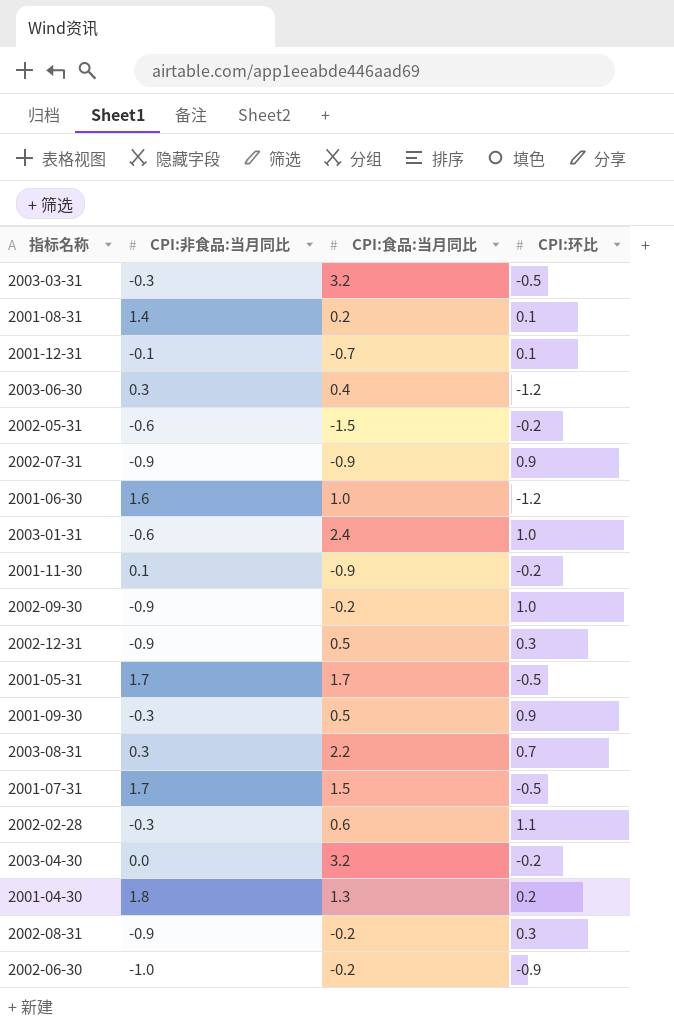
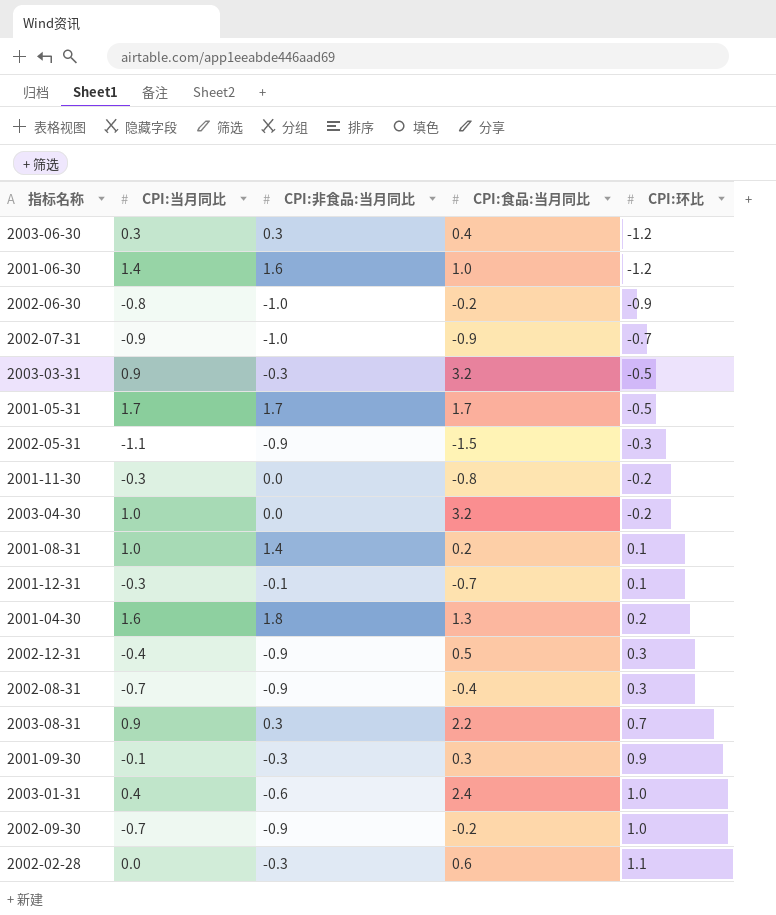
row order: none -> CPI:环比 ascending
column CPI:当月同比 | position: none -> 2
row 2001-07-31: 1.7 | 1.5 | -0.5 -> none
2002-07-31 | CPI:非食品:当月同比: -0.9 -> -1.0
2002-07-31 | CPI:环比: 0.9 -> -0.7
2002-05-31 | CPI:非食品:当月同比: -0.6 -> -0.9
2002-05-31 | CPI:环比: -0.2 -> -0.3
2001-11-30 | CPI:非食品:当月同比: 0.1 -> 0.0
2001-11-30 | CPI:食品:当月同比: -0.9 -> -0.8
2002-08-31 | CPI:食品:当月同比: -0.2 -> -0.4
2001-09-30 | CPI:食品:当月同比: 0.5 -> 0.3

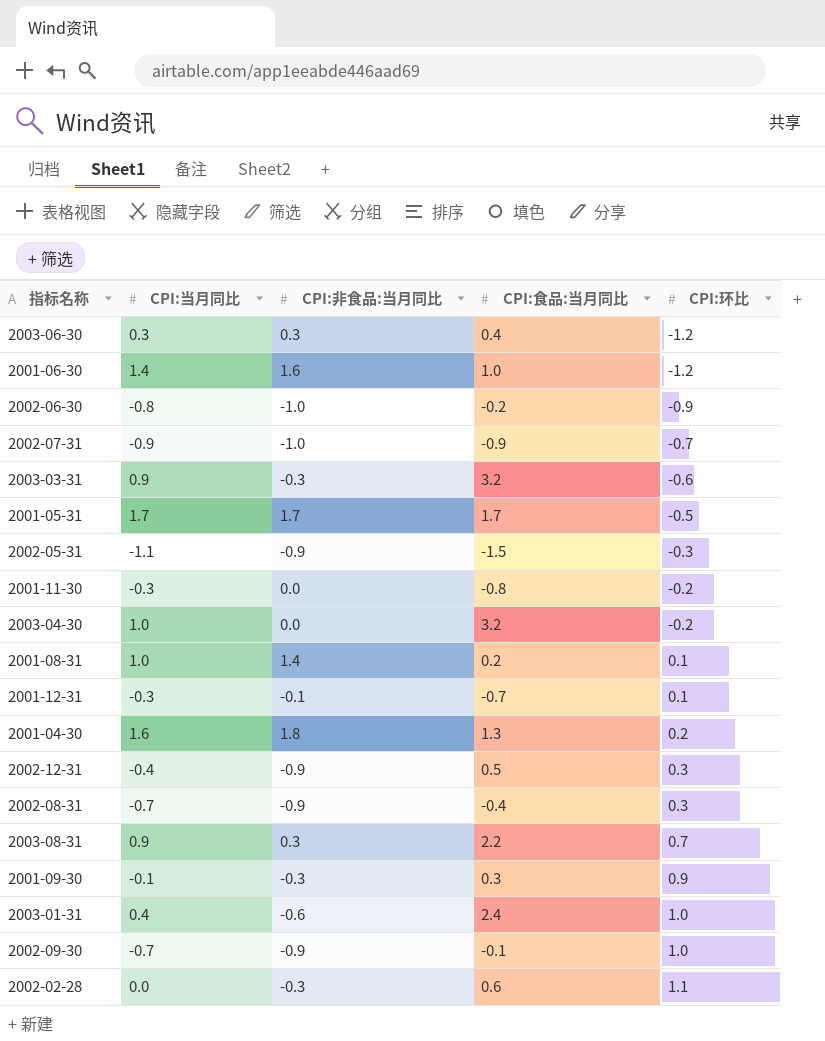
2003-03-31 | CPI:环比: -0.5 -> -0.6
2002-09-30 | CPI:食品:当月同比: -0.2 -> -0.1

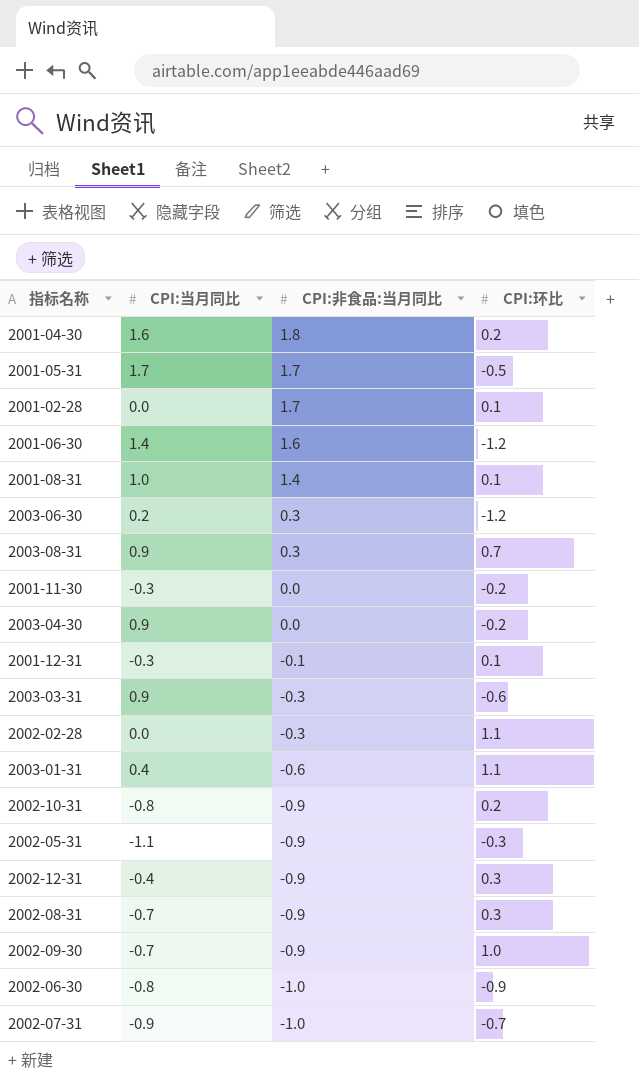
row order: CPI:环比 ascending -> CPI:非食品:当月同比 descending
column CPI:食品:当月同比 | position: 4 -> none
row 2001-09-30: -0.1 | -0.3 | 0.3 | 0.9 -> none
row 2001-02-28: none -> 0.0 | 1.7 | 0.1
2003-06-30 | CPI:当月同比: 0.3 -> 0.2
2003-04-30 | CPI:当月同比: 1.0 -> 0.9
2003-01-31 | CPI:环比: 1.0 -> 1.1
row 2002-10-31: none -> -0.8 | -0.9 | 0.2

